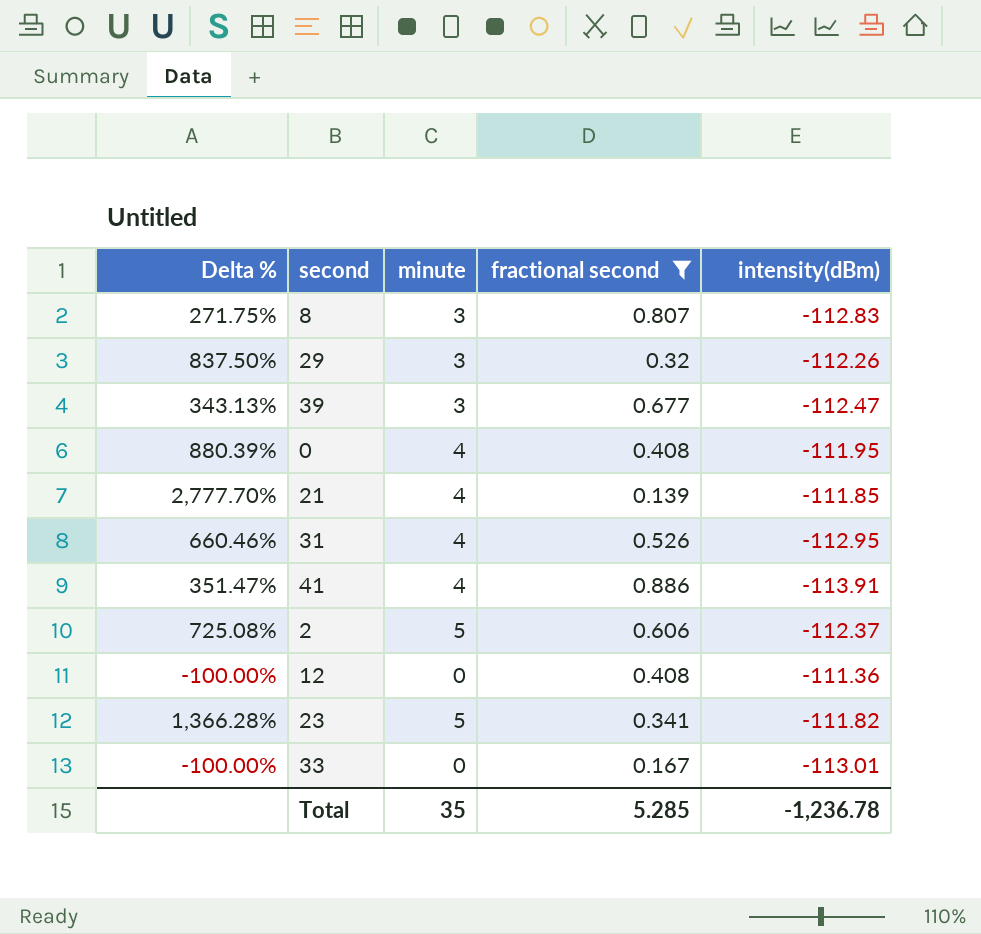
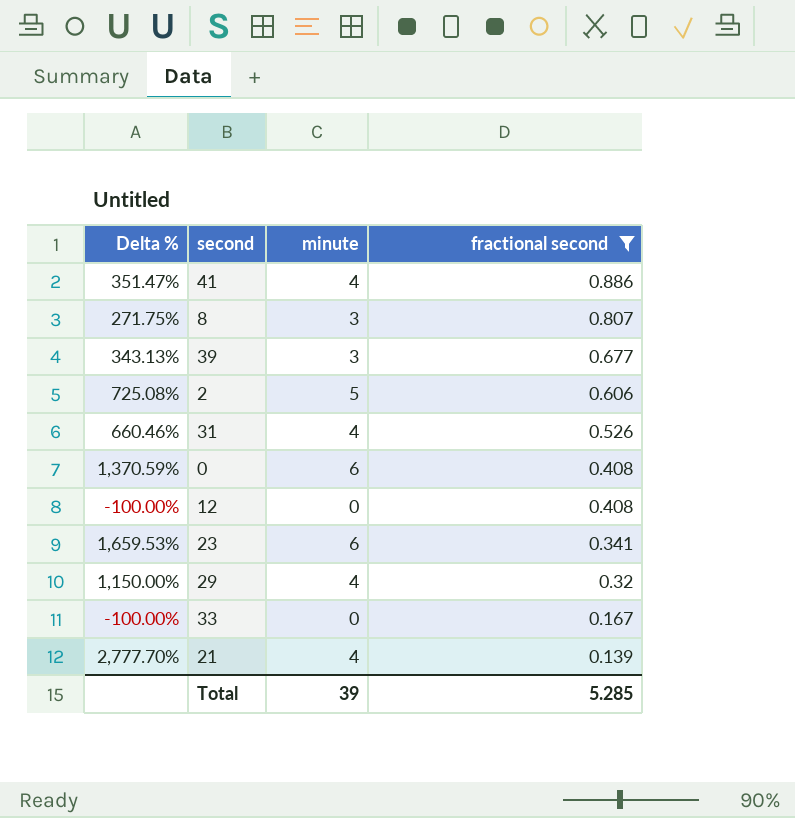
row order: none -> fractional second descending
column intensity(dBm) | position: 5 -> none
0 | Delta %: 880.39% -> 1,370.59%
0 | minute: 4 -> 6
23 | Delta %: 1,366.28% -> 1,659.53%
23 | minute: 5 -> 6
29 | Delta %: 837.50% -> 1,150.00%
29 | minute: 3 -> 4
Total | minute: 35 -> 39

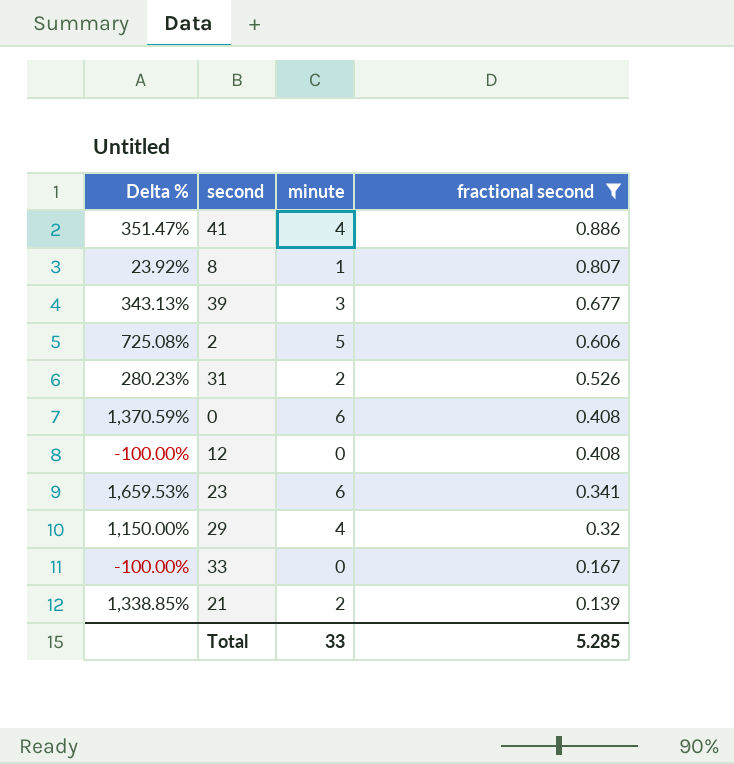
8 | Delta %: 271.75% -> 23.92%
8 | minute: 3 -> 1
31 | Delta %: 660.46% -> 280.23%
31 | minute: 4 -> 2
21 | Delta %: 2,777.70% -> 1,338.85%
21 | minute: 4 -> 2
Total | minute: 39 -> 33

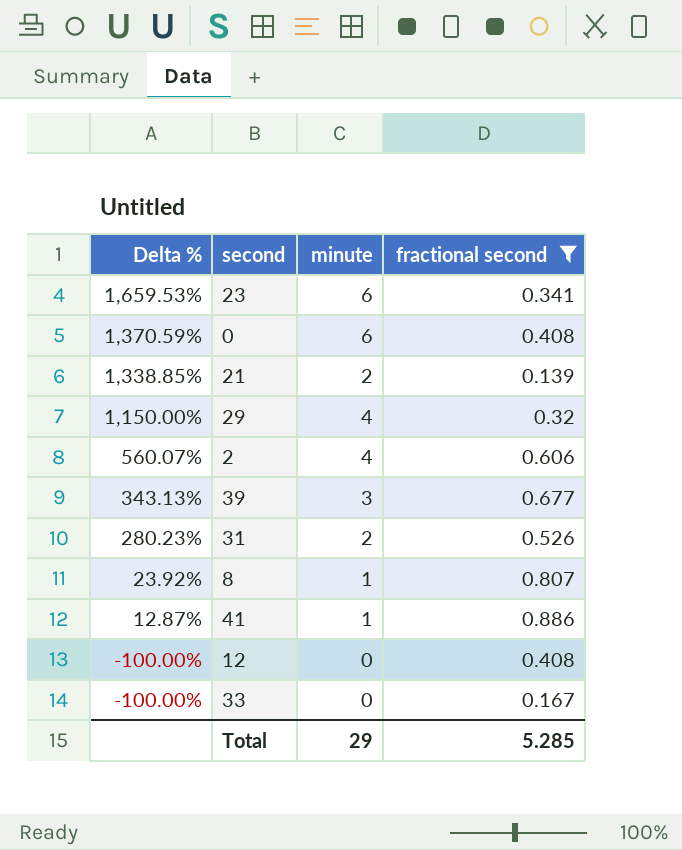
row order: fractional second descending -> Delta % descending
2 | Delta %: 725.08% -> 560.07%
2 | minute: 5 -> 4
41 | Delta %: 351.47% -> 12.87%
41 | minute: 4 -> 1
Total | minute: 33 -> 29

